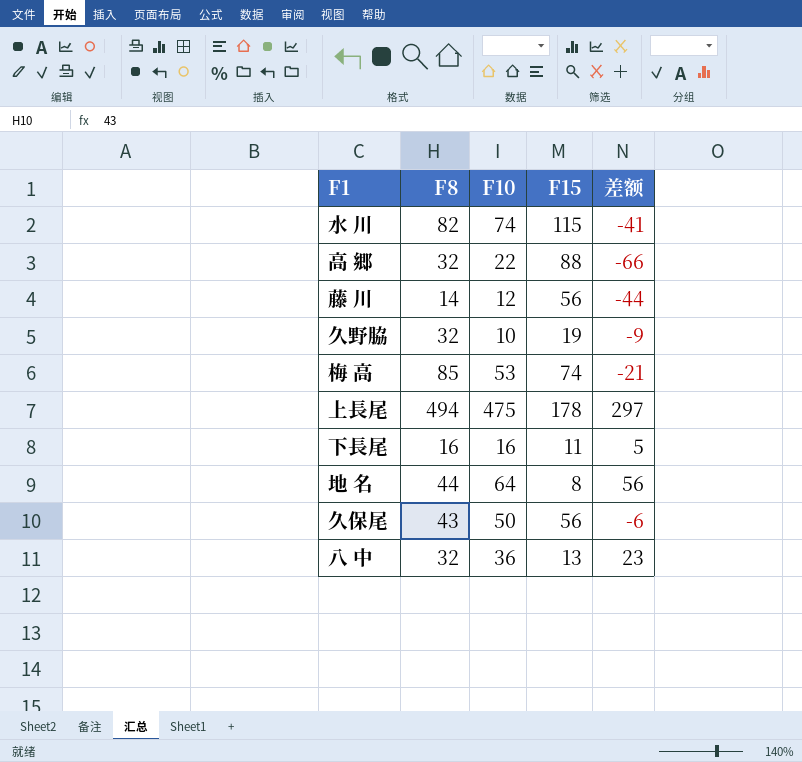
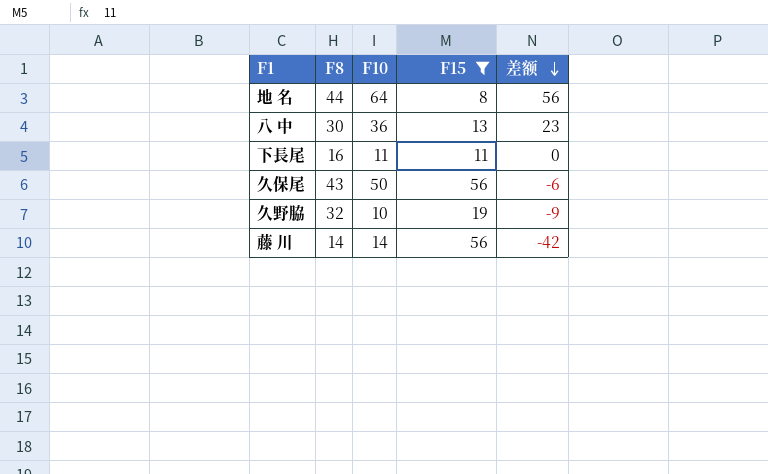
filter: none -> F15 <= 56
row order: none -> 差额 descending
八 中 | F8: 32 -> 30
下長尾 | F10: 16 -> 11
下長尾 | 差额: 5 -> 0
藤 川 | F10: 12 -> 14
藤 川 | 差额: -44 -> -42

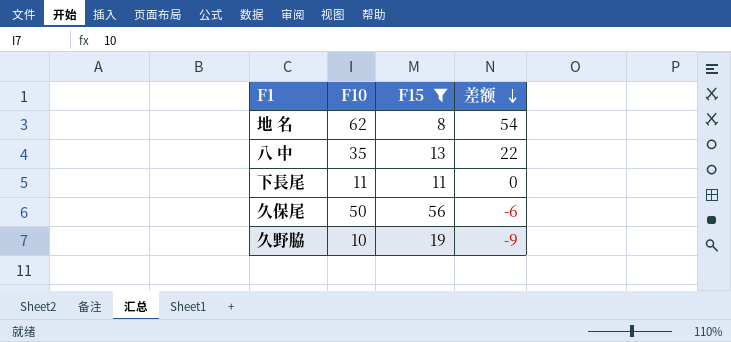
column F8 | position: 2 -> none
row 藤 川: 14 | 14 | 56 | -42 -> none
地 名 | F10: 64 -> 62
地 名 | 差额: 56 -> 54
八 中 | F10: 36 -> 35
八 中 | 差额: 23 -> 22

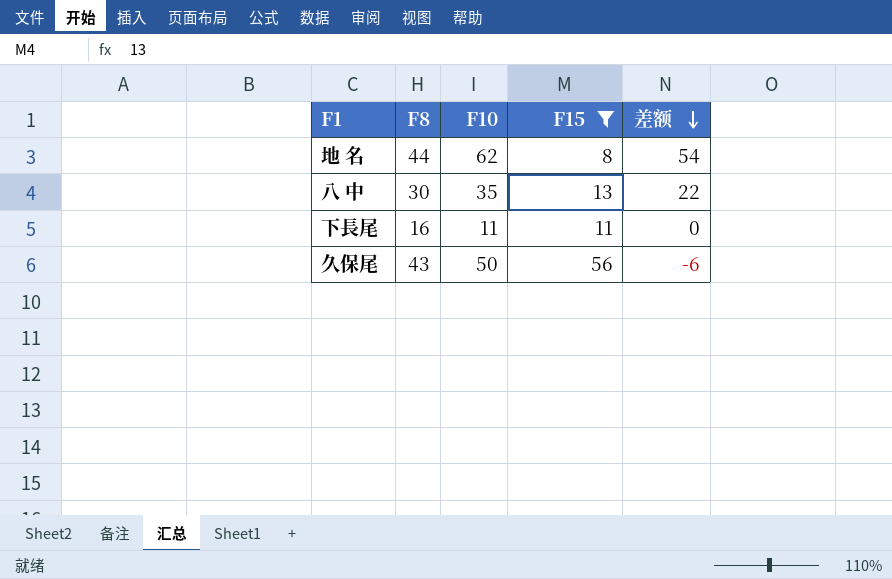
column F8 | position: none -> 2
row 久野脇: 10 | 19 | -9 -> none

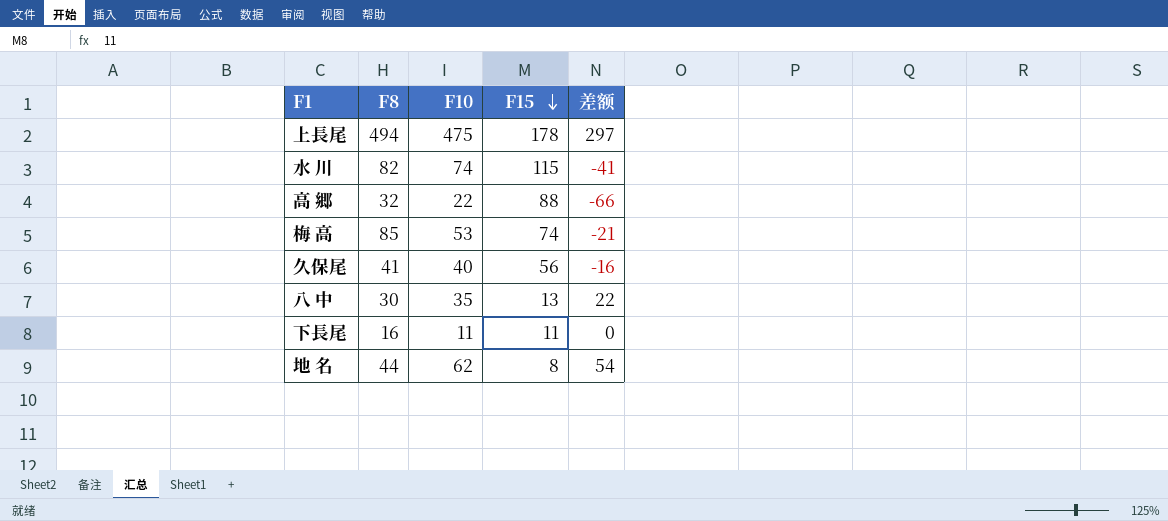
filter: F15 <= 56 -> none
row order: 差额 descending -> F15 descending
久保尾 | F8: 43 -> 41
久保尾 | F10: 50 -> 40
久保尾 | 差额: -6 -> -16

